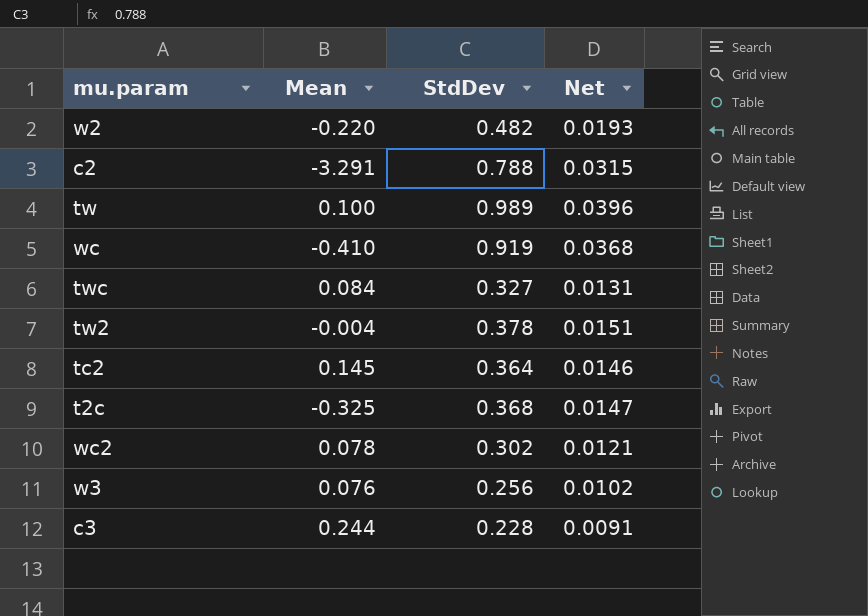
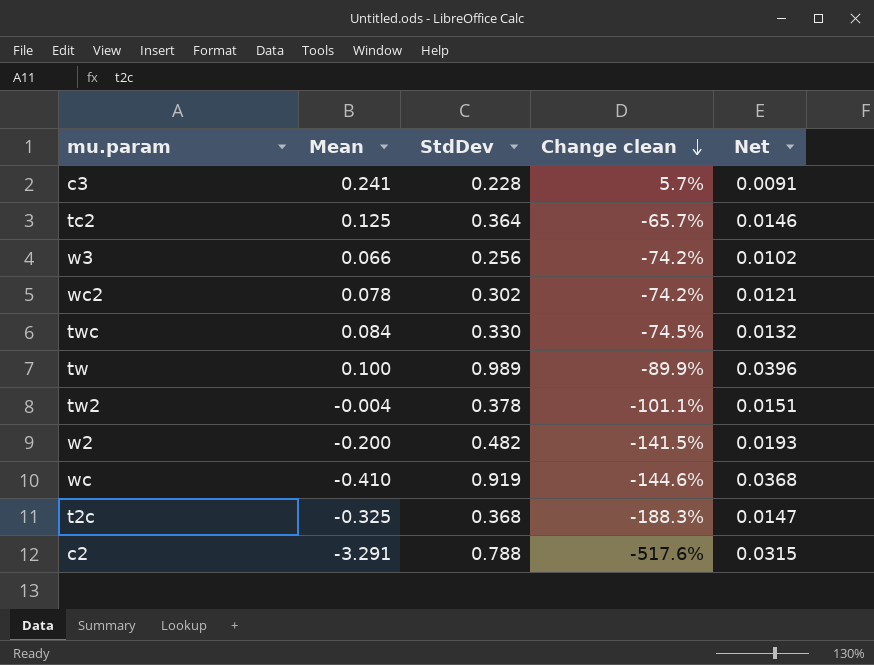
row order: none -> Change clean descending
column Change clean | formula: none -> ([Mean] - [StdDev]) / [StdDev]
c3 | Mean: 0.244 -> 0.241
tc2 | Mean: 0.145 -> 0.125
w3 | Mean: 0.076 -> 0.066
twc | StdDev: 0.327 -> 0.330
twc | Net: 0.0131 -> 0.0132
w2 | Mean: -0.220 -> -0.200

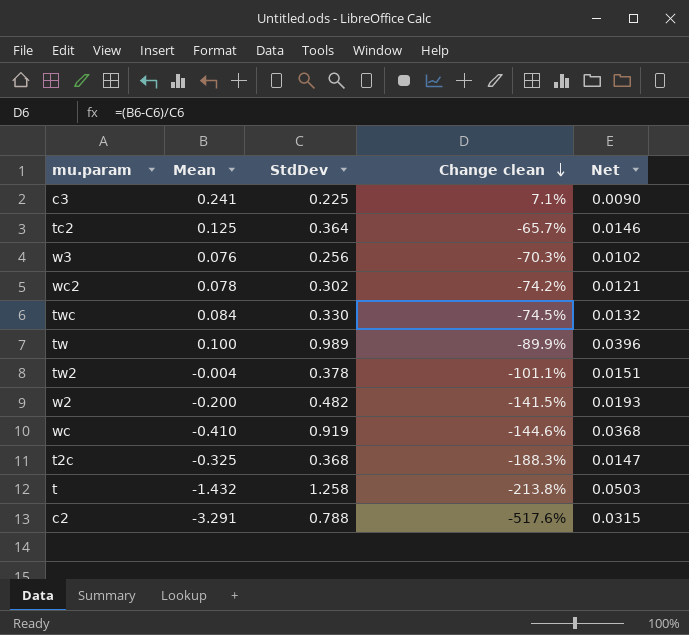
c3 | StdDev: 0.228 -> 0.225
c3 | Change clean: 5.7% -> 7.1%
c3 | Net: 0.0091 -> 0.0090
w3 | Mean: 0.066 -> 0.076
w3 | Change clean: -74.2% -> -70.3%
row t: none -> -1.432 | 1.258 | -213.8% | 0.0503

